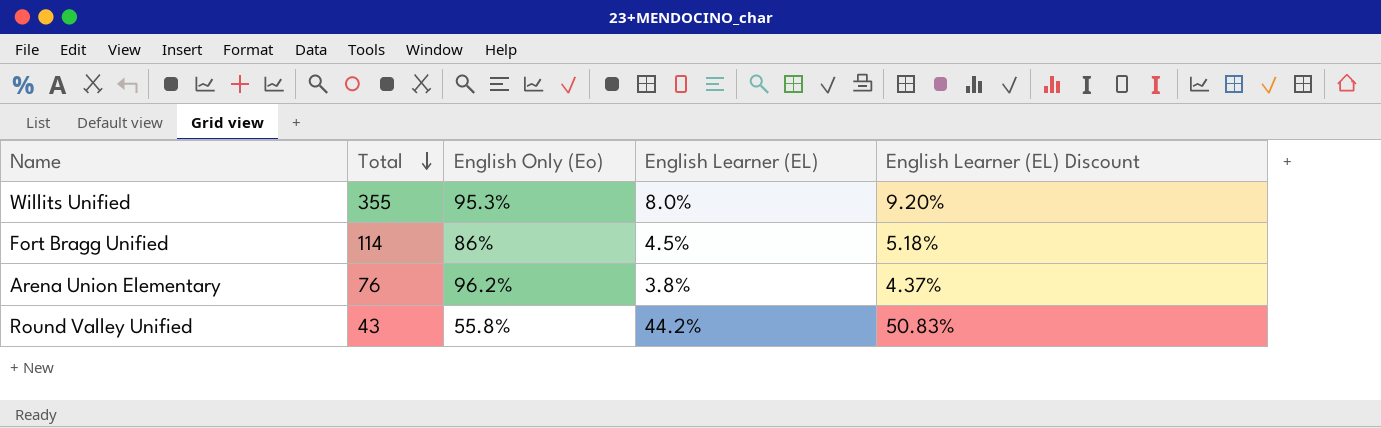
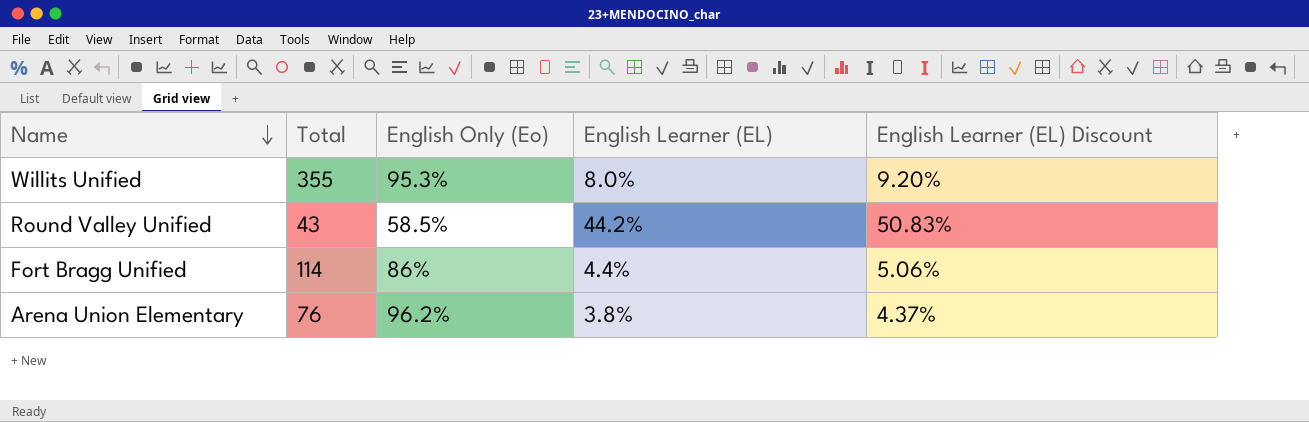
row order: Total descending -> Name descending
Round Valley Unified | English Only (Eo): 55.8% -> 58.5%
Fort Bragg Unified | English Learner (EL): 4.5% -> 4.4%
Fort Bragg Unified | English Learner (EL) Discount: 5.18% -> 5.06%

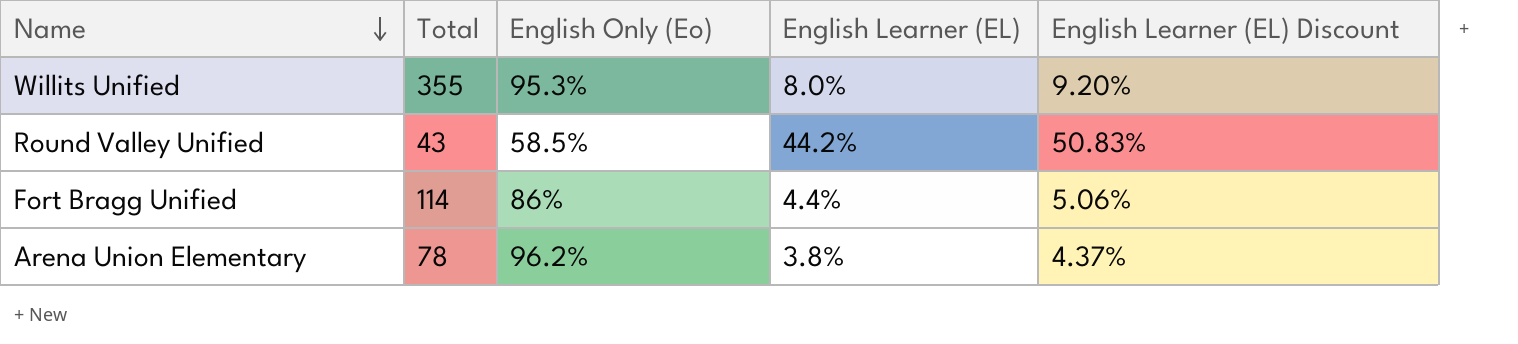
Arena Union Elementary | Total: 76 -> 78

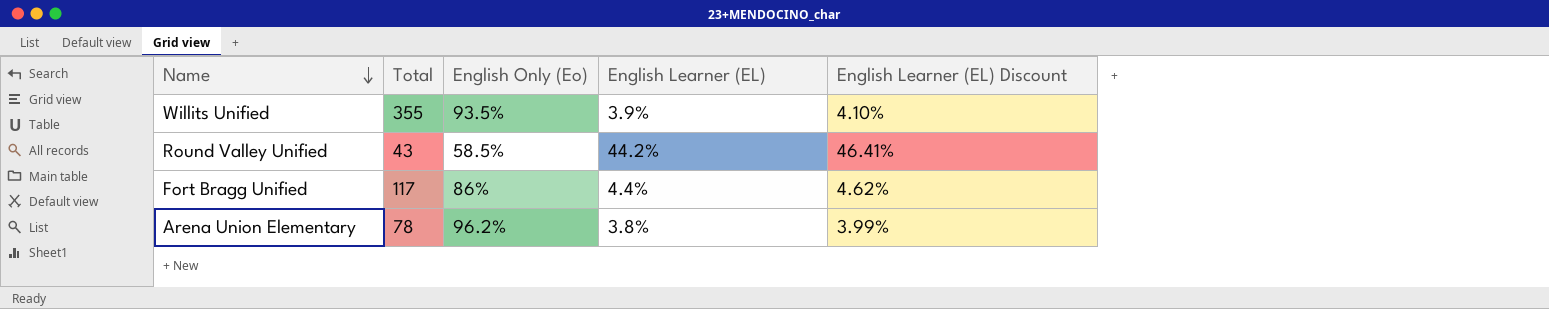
column English Learner (EL) Discount | formula: [English Learner (EL)] * 1.15 -> [English Learner (EL)] * 1.05
Willits Unified | English Only (Eo): 95.3% -> 93.5%
Willits Unified | English Learner (EL): 8.0% -> 3.9%
Fort Bragg Unified | Total: 114 -> 117

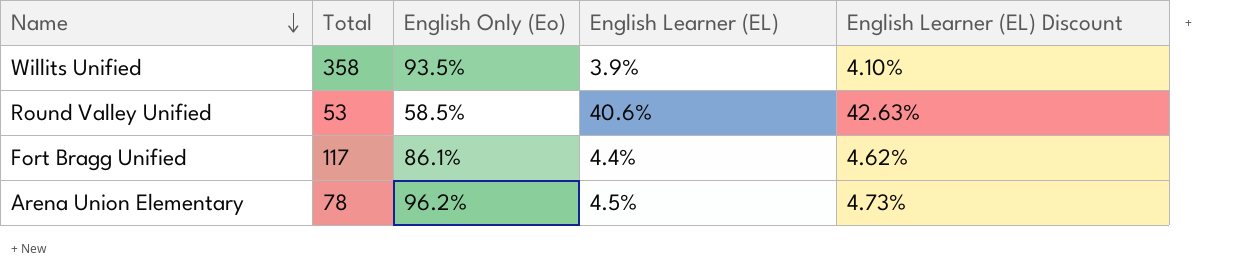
Willits Unified | Total: 355 -> 358
Round Valley Unified | Total: 43 -> 53
Round Valley Unified | English Learner (EL): 44.2% -> 40.6%
Round Valley Unified | English Learner (EL) Discount: 46.41% -> 42.63%
Fort Bragg Unified | English Only (Eo): 86% -> 86.1%
Arena Union Elementary | English Learner (EL): 3.8% -> 4.5%
Arena Union Elementary | English Learner (EL) Discount: 3.99% -> 4.73%

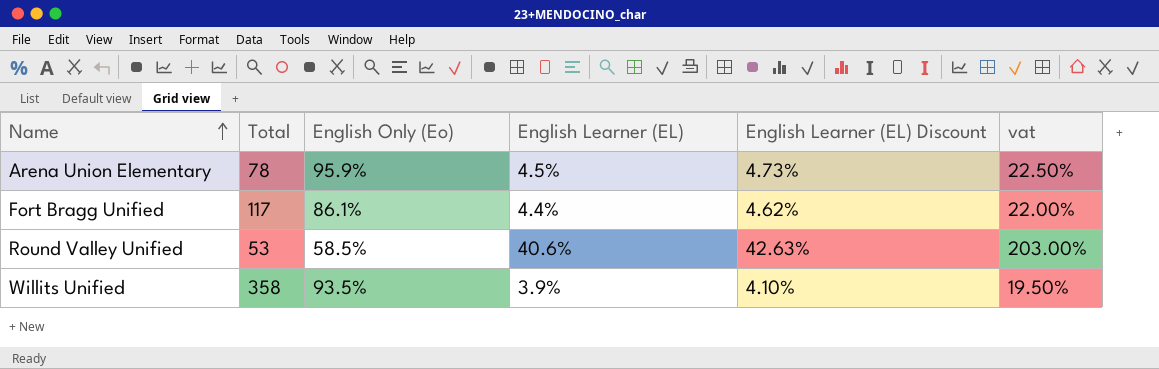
row order: Name descending -> Name ascending
column vat | formula: none -> [English Learner (EL)] * 5
Arena Union Elementary | English Only (Eo): 96.2% -> 95.9%

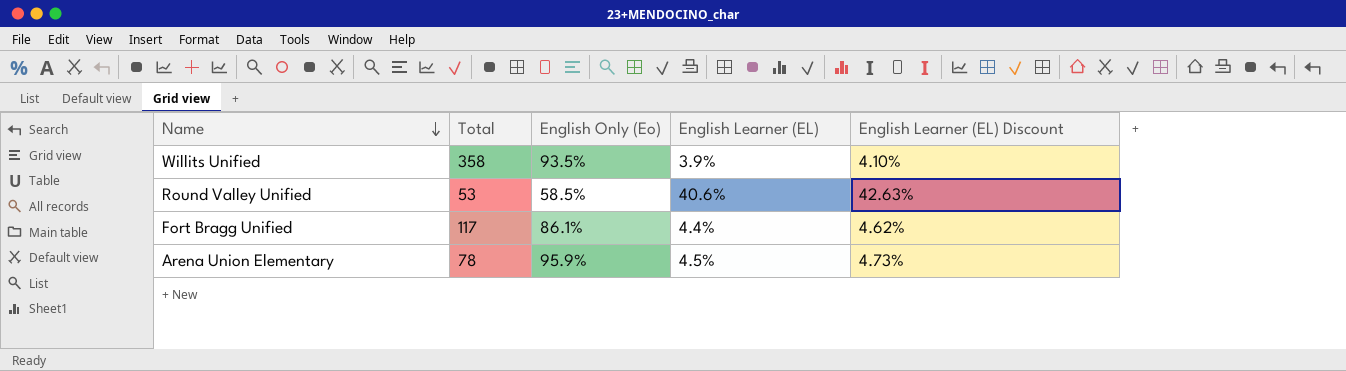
row order: Name ascending -> Name descending
column vat | formula: [English Learner (EL)] * 5 -> none

